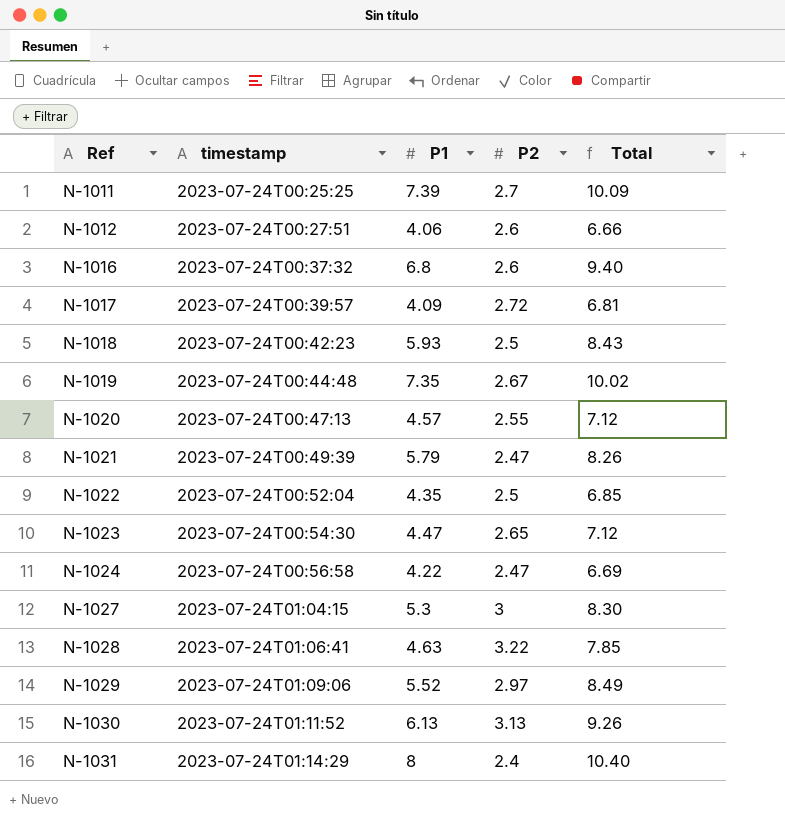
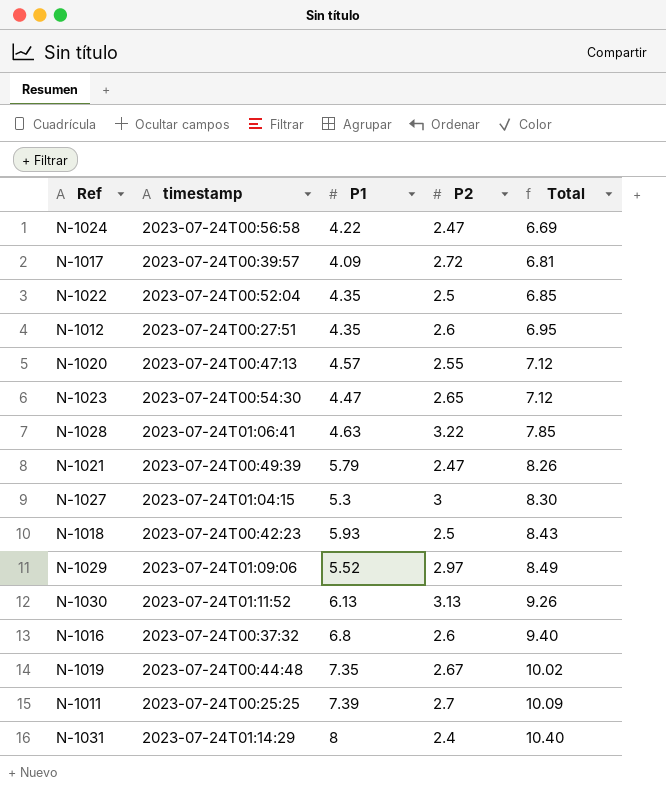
row order: Ref ascending -> Total ascending
N-1012 | P1: 4.06 -> 4.35
N-1012 | Total: 6.66 -> 6.95

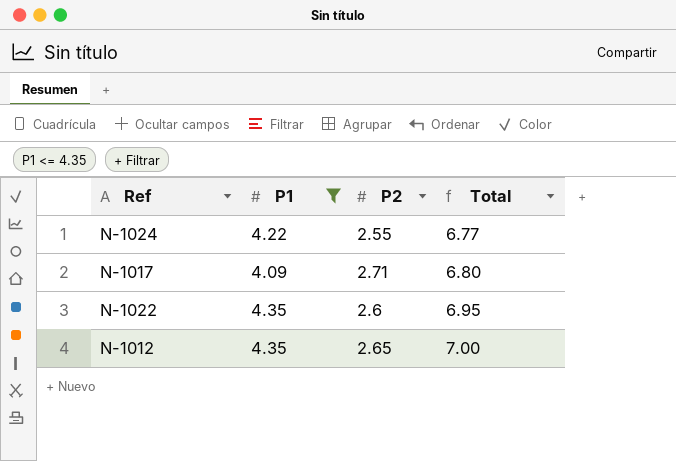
filter: none -> P1 <= 4.35
column timestamp | position: 2 -> none
N-1024 | P2: 2.47 -> 2.55
N-1024 | Total: 6.69 -> 6.77
N-1017 | P2: 2.72 -> 2.71
N-1017 | Total: 6.81 -> 6.80
N-1022 | P2: 2.5 -> 2.6
N-1022 | Total: 6.85 -> 6.95
N-1012 | P2: 2.6 -> 2.65
N-1012 | Total: 6.95 -> 7.00

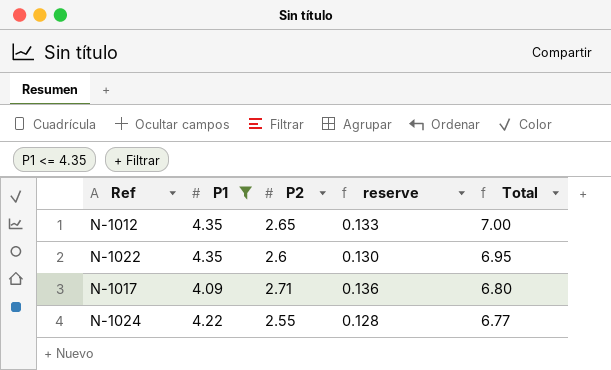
row order: Total ascending -> Total descending
column reserve | formula: none -> [P2] * 0.05

